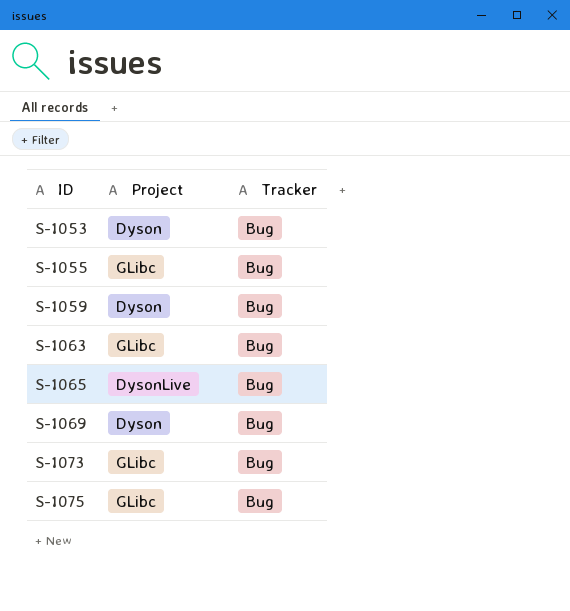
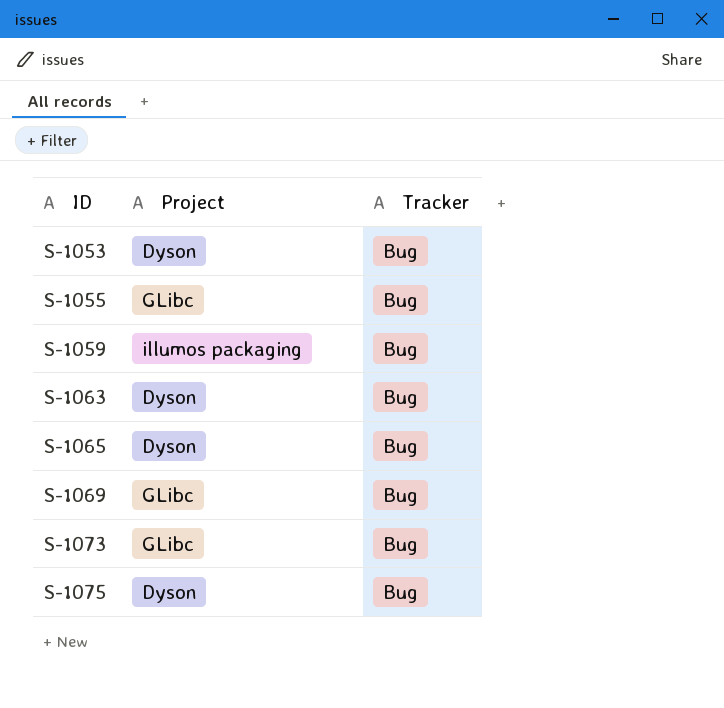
S-1059 | Project: Dyson -> illumos packaging
S-1063 | Project: GLibc -> Dyson
S-1065 | Project: DysonLive -> Dyson
S-1069 | Project: Dyson -> GLibc
S-1075 | Project: GLibc -> Dyson

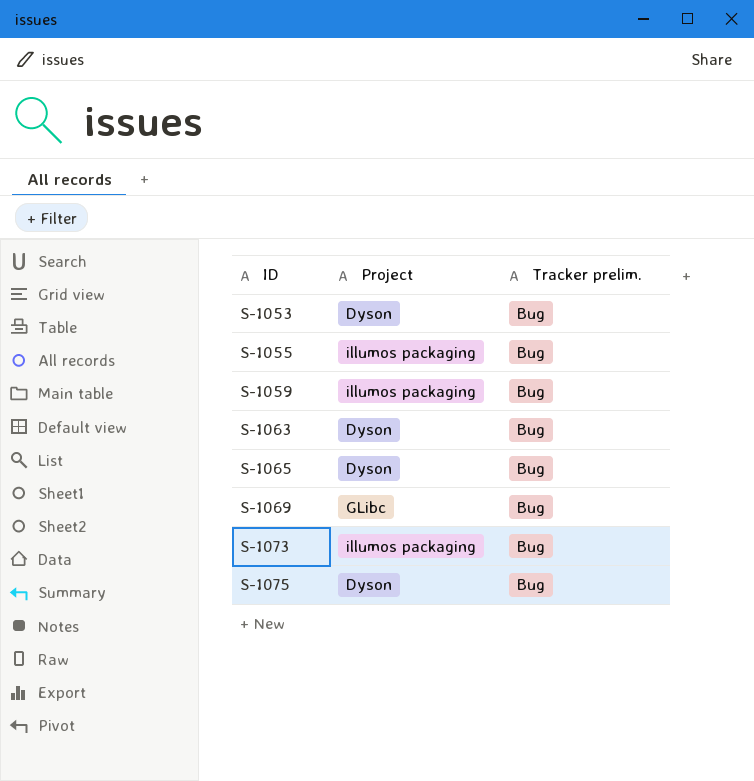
column name: Tracker -> Tracker prelim.
S-1055 | Project: GLibc -> illumos packaging
S-1073 | Project: GLibc -> illumos packaging

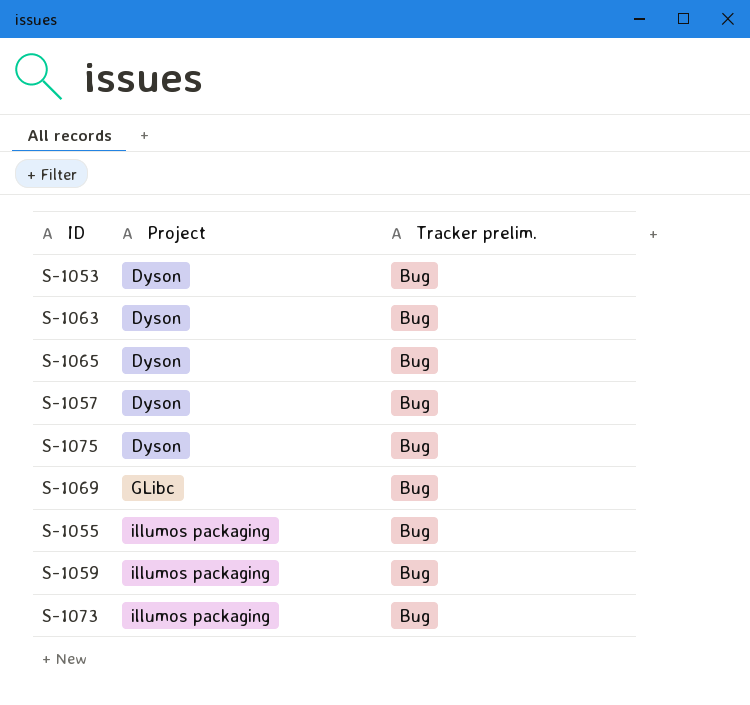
row order: ID ascending -> Project ascending
row S-1057: none -> Dyson | Bug

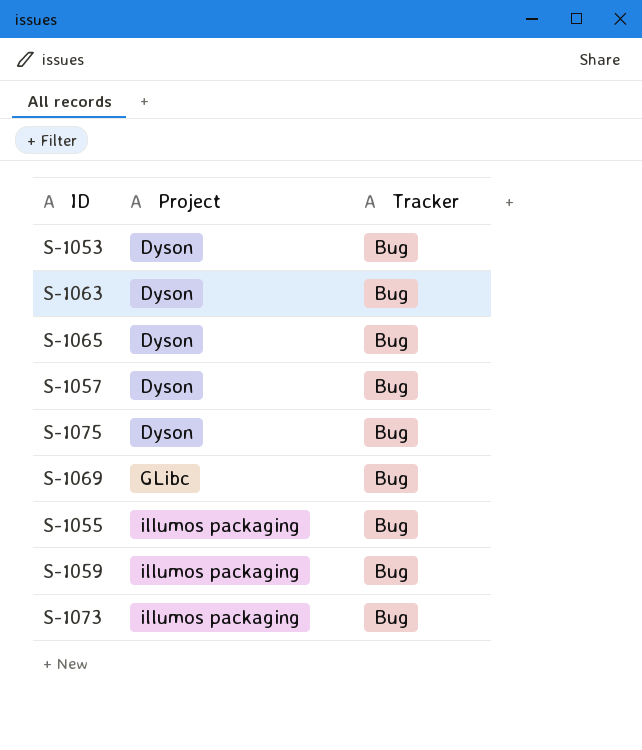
column name: Tracker prelim. -> Tracker

